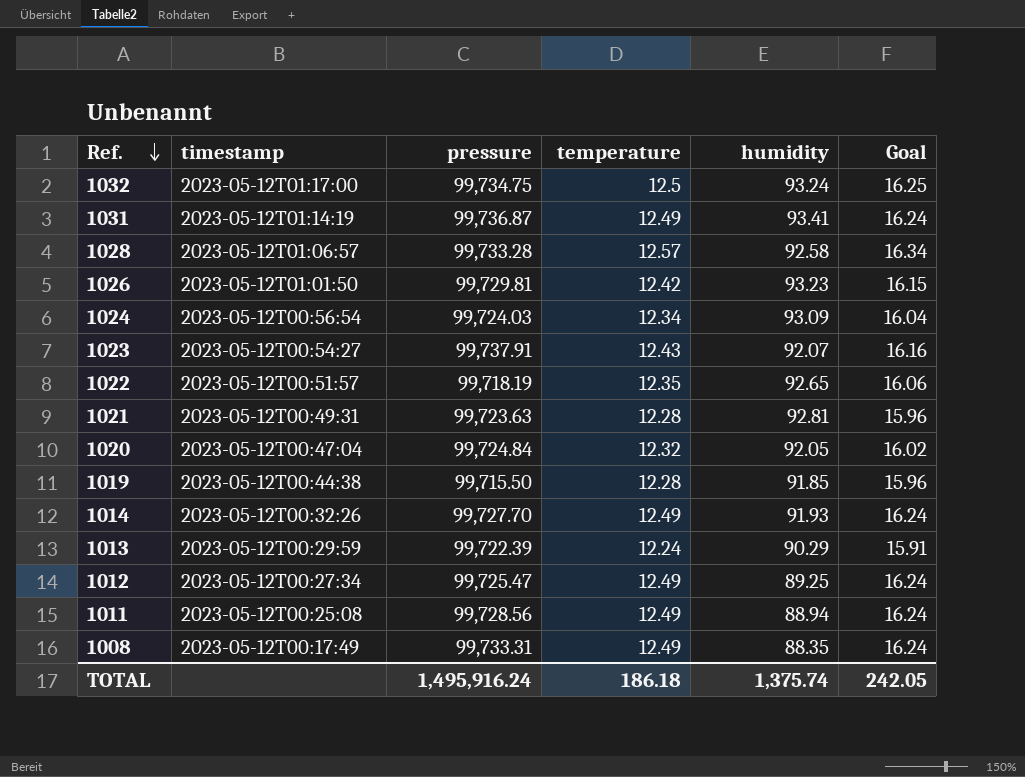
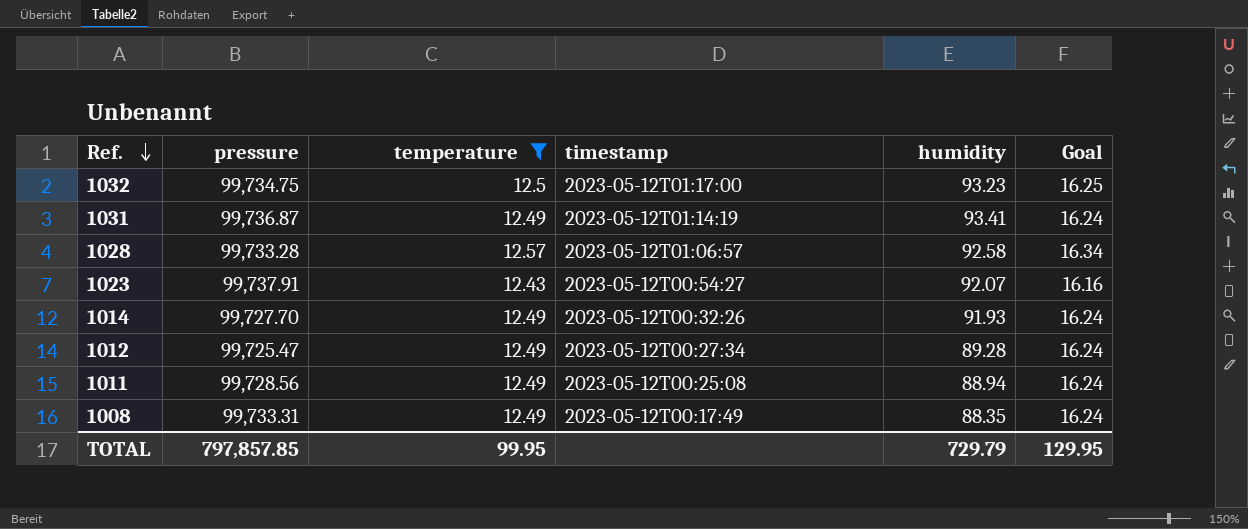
filter: none -> temperature >= 12.43
column timestamp | position: 2 -> 4
1032 | humidity: 93.24 -> 93.23
1012 | humidity: 89.25 -> 89.28
TOTAL | pressure: 1,495,916.24 -> 797,857.85
TOTAL | temperature: 186.18 -> 99.95
TOTAL | humidity: 1,375.74 -> 729.79
TOTAL | Goal: 242.05 -> 129.95

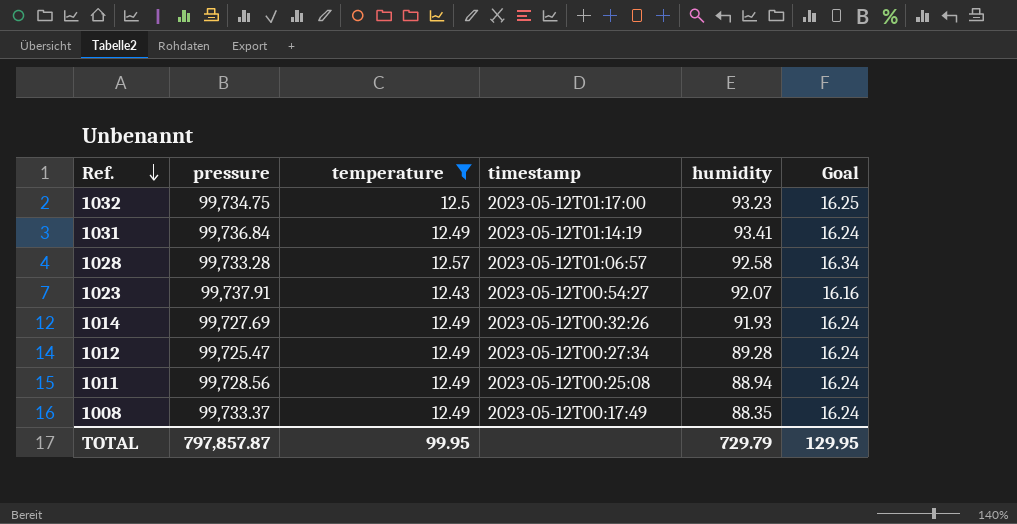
1031 | pressure: 99,736.87 -> 99,736.84
1014 | pressure: 99,727.70 -> 99,727.69
1008 | pressure: 99,733.31 -> 99,733.37
TOTAL | pressure: 797,857.85 -> 797,857.87

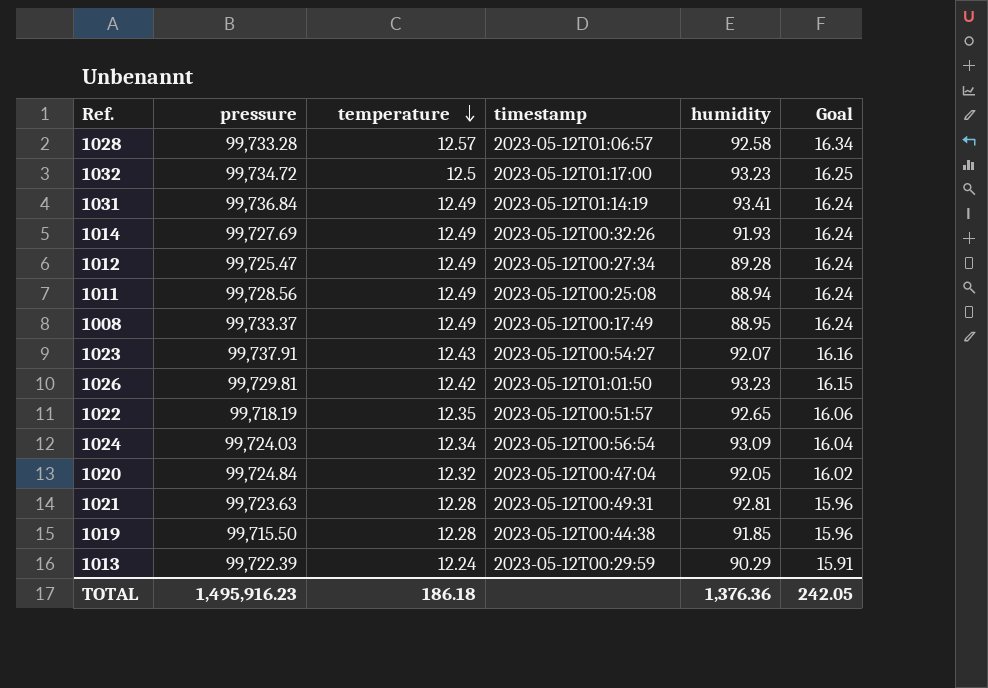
filter: temperature >= 12.43 -> none
row order: Ref. descending -> temperature descending
1032 | pressure: 99,734.75 -> 99,734.72
1008 | humidity: 88.35 -> 88.95
TOTAL | pressure: 797,857.87 -> 1,495,916.23
TOTAL | temperature: 99.95 -> 186.18
TOTAL | humidity: 729.79 -> 1,376.36
TOTAL | Goal: 129.95 -> 242.05

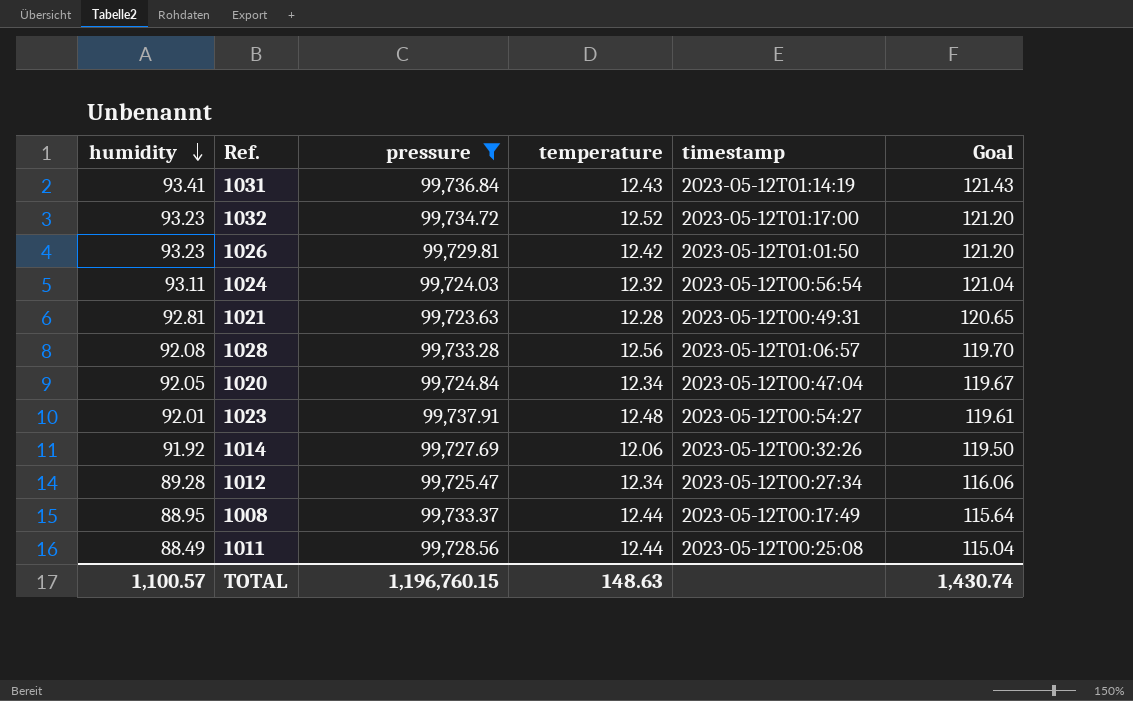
filter: none -> pressure >= 99,723.63
row order: temperature descending -> humidity descending
column humidity | position: 5 -> 1
column Goal | formula: [temperature] * 1.3 -> [humidity] * 1.3
1031 | temperature: 12.49 -> 12.43
1032 | temperature: 12.5 -> 12.52
1024 | humidity: 93.09 -> 93.11
1024 | temperature: 12.34 -> 12.32
1028 | humidity: 92.58 -> 92.08
1028 | temperature: 12.57 -> 12.56
1020 | temperature: 12.32 -> 12.34
1023 | humidity: 92.07 -> 92.01
1023 | temperature: 12.43 -> 12.48
1014 | humidity: 91.93 -> 91.92
1014 | temperature: 12.49 -> 12.06
1012 | temperature: 12.49 -> 12.34
1008 | temperature: 12.49 -> 12.44
1011 | humidity: 88.94 -> 88.49
1011 | temperature: 12.49 -> 12.44
TOTAL | humidity: 1,376.36 -> 1,100.57
TOTAL | pressure: 1,495,916.23 -> 1,196,760.15
TOTAL | temperature: 186.18 -> 148.63
TOTAL | Goal: 242.05 -> 1,430.74

